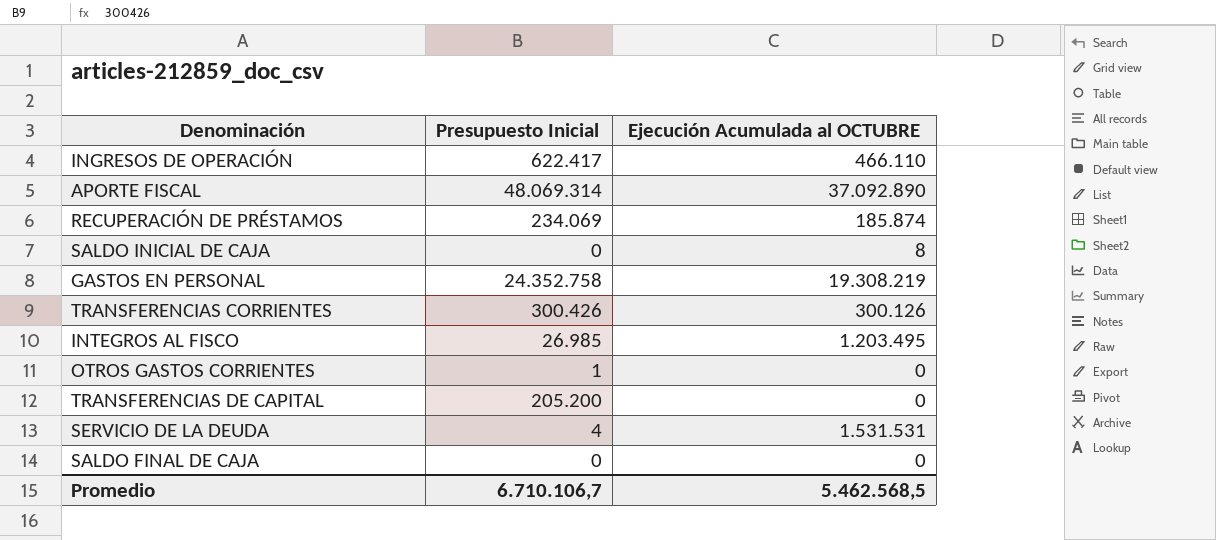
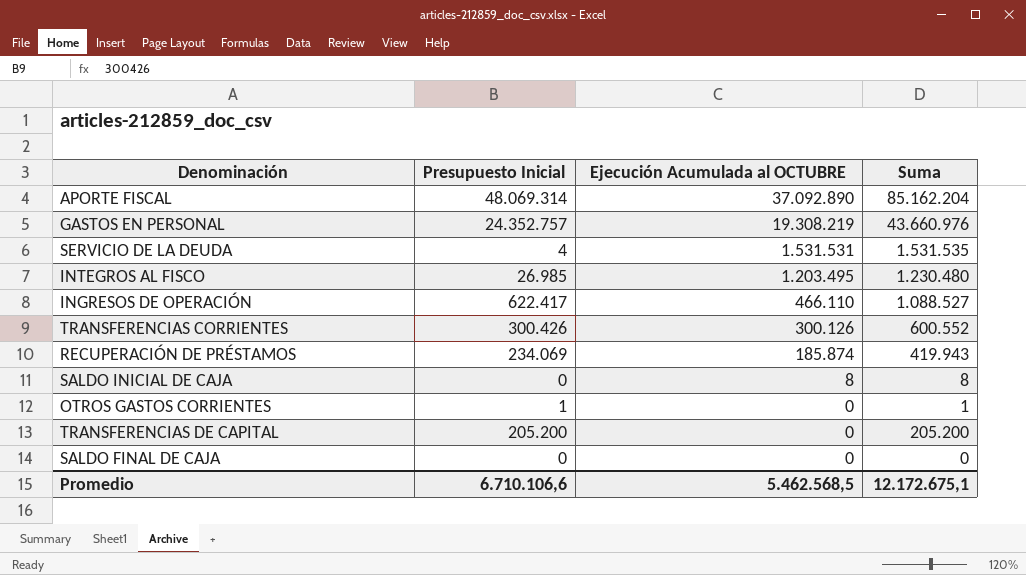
row order: none -> Ejecución Acumulada al OCTUBRE descending
column Suma | formula: none -> [Presupuesto Inicial] + [Ejecución Acumulada al OCTUBRE]
GASTOS EN PERSONAL | Presupuesto Inicial: 24.352.758 -> 24.352.757
Promedio | Presupuesto Inicial: 6.710.106,7 -> 6.710.106,6

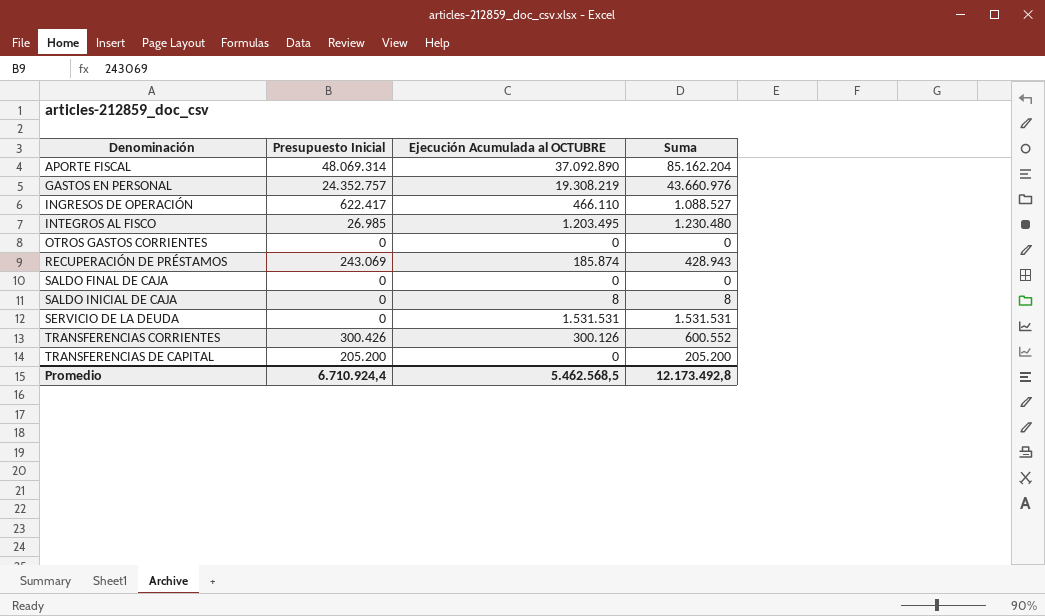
row order: Ejecución Acumulada al OCTUBRE descending -> Denominación ascending
OTROS GASTOS CORRIENTES | Presupuesto Inicial: 1 -> 0
OTROS GASTOS CORRIENTES | Suma: 1 -> 0
RECUPERACIÓN DE PRÉSTAMOS | Presupuesto Inicial: 234.069 -> 243.069
RECUPERACIÓN DE PRÉSTAMOS | Suma: 419.943 -> 428.943
SERVICIO DE LA DEUDA | Presupuesto Inicial: 4 -> 0
SERVICIO DE LA DEUDA | Suma: 1.531.535 -> 1.531.531
Promedio | Presupuesto Inicial: 6.710.106,6 -> 6.710.924,4
Promedio | Suma: 12.172.675,1 -> 12.173.492,8

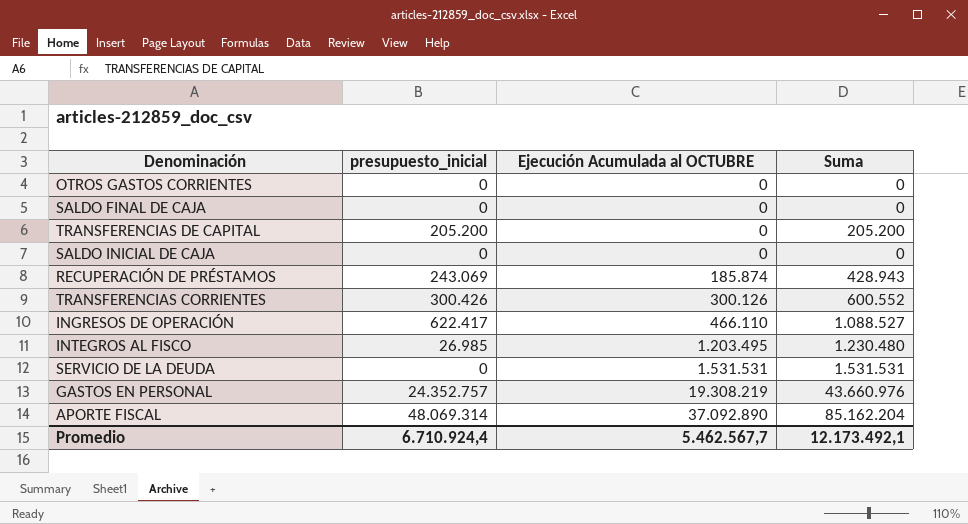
row order: Denominación ascending -> Ejecución Acumulada al OCTUBRE ascending
column name: Presupuesto Inicial -> presupuesto_inicial
SALDO INICIAL DE CAJA | Ejecución Acumulada al OCTUBRE: 8 -> 0
SALDO INICIAL DE CAJA | Suma: 8 -> 0
Promedio | Ejecución Acumulada al OCTUBRE: 5.462.568,5 -> 5.462.567,7
Promedio | Suma: 12.173.492,8 -> 12.173.492,1

